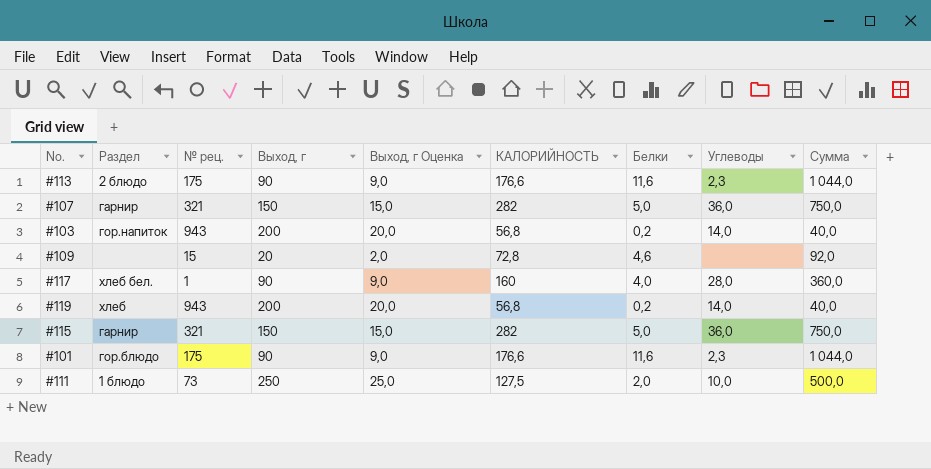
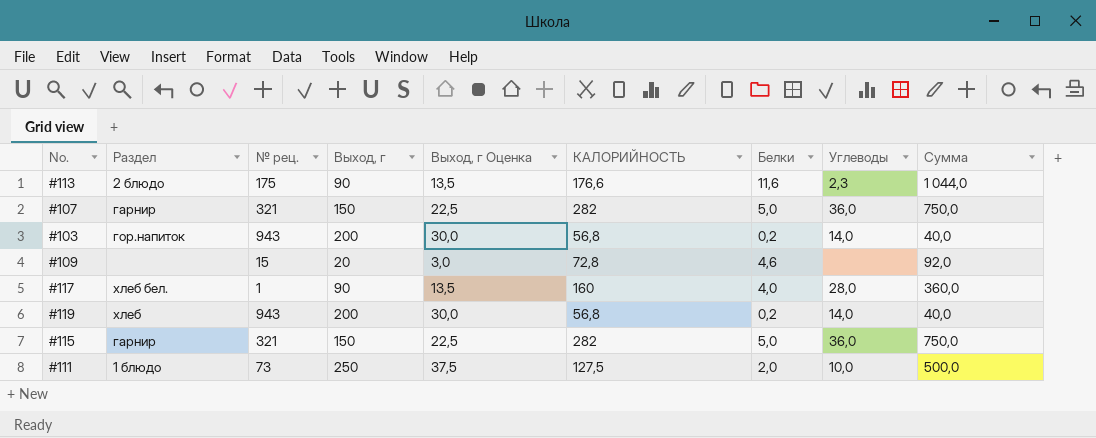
column Выход, г Оценка | formula: [Выход, г] * 0,1 -> [Выход, г] * 0,15
row #101: гор.блюдо | 175 | 90 | 9,0 | 176,6 | 11,6 | 2,3 | 1 044,0 -> none

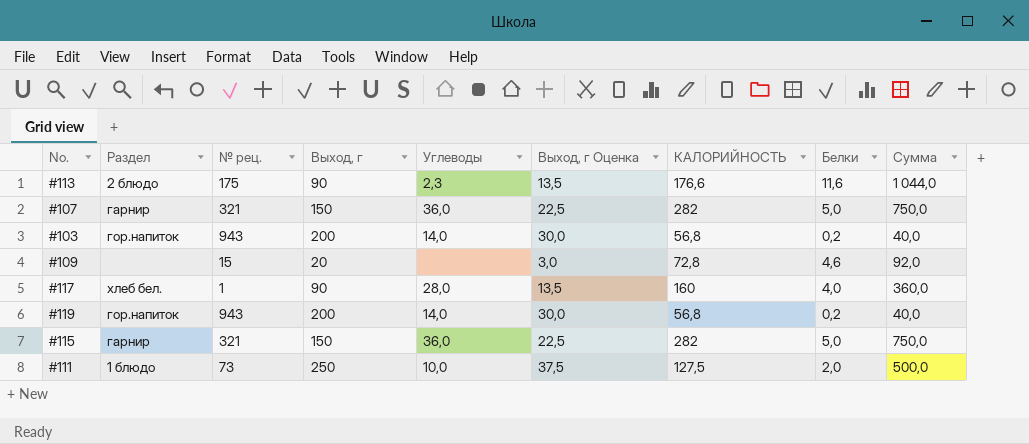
column Углеводы | position: 8 -> 5
#119 | Раздел: хлеб -> гор.напиток

